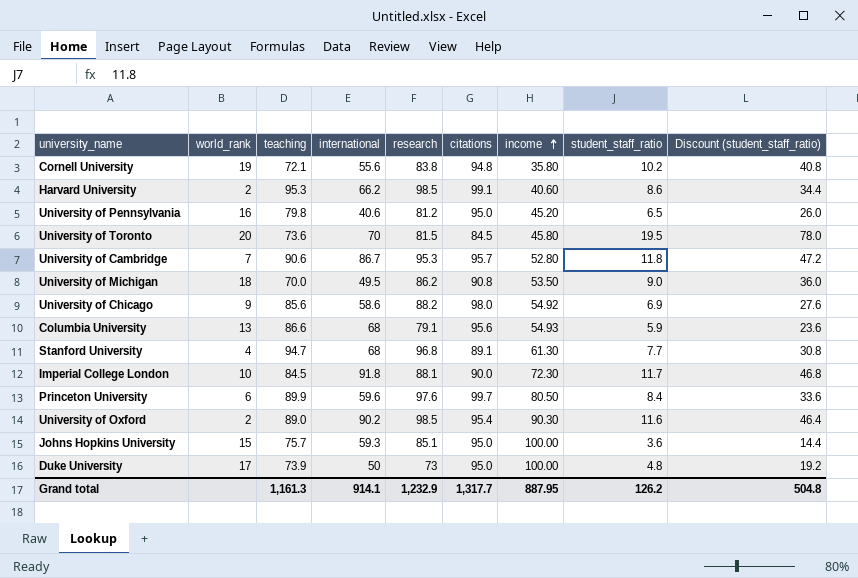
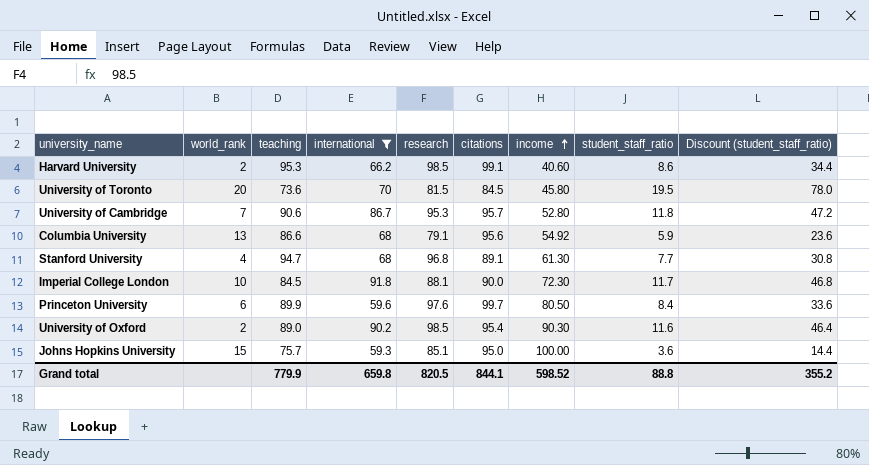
filter: none -> international >= 59.3
Columbia University | income: 54.93 -> 54.92
Grand total | teaching: 1,161.3 -> 779.9
Grand total | international: 914.1 -> 659.8
Grand total | research: 1,232.9 -> 820.5
Grand total | citations: 1,317.7 -> 844.1
Grand total | income: 887.95 -> 598.52
Grand total | student_staff_ratio: 126.2 -> 88.8
Grand total | Discount (student_staff_ratio): 504.8 -> 355.2

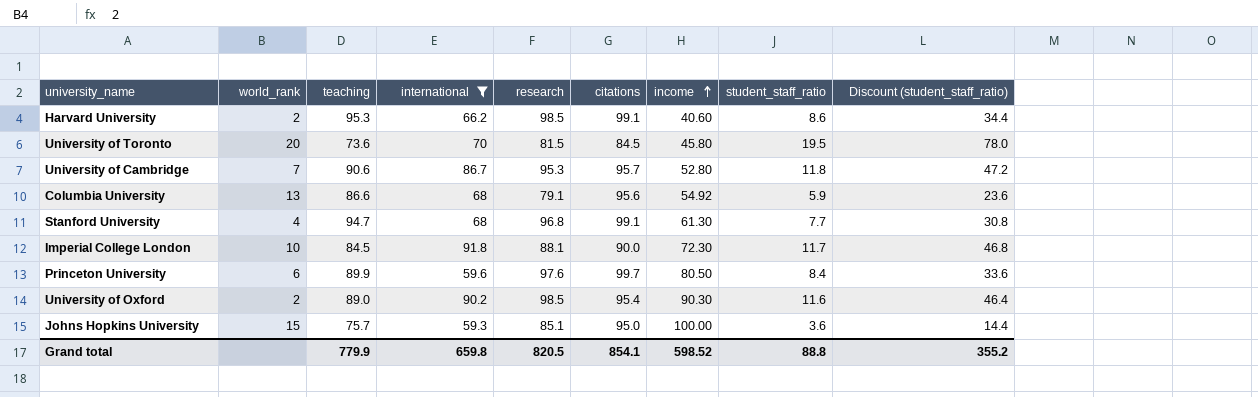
Stanford University | citations: 89.1 -> 99.1
Grand total | citations: 844.1 -> 854.1

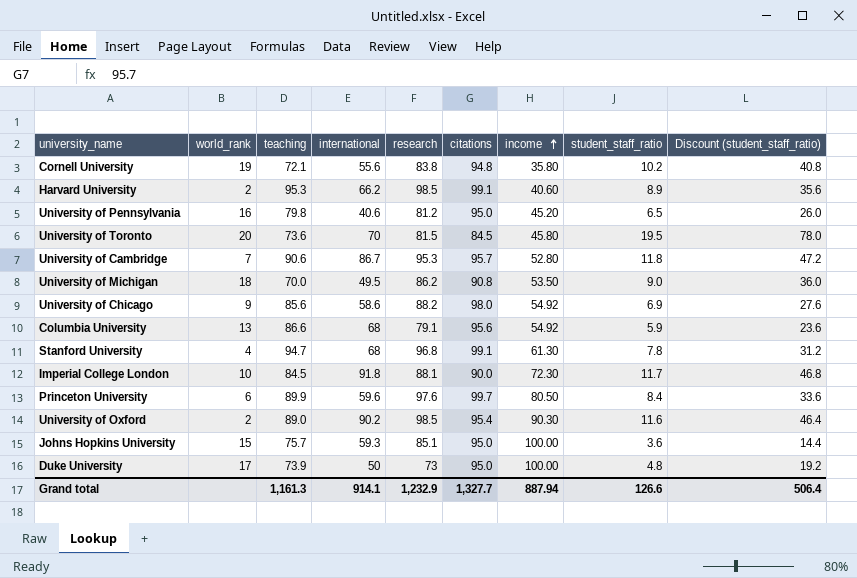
filter: international >= 59.3 -> none
Harvard University | student_staff_ratio: 8.6 -> 8.9
Harvard University | Discount (student_staff_ratio): 34.4 -> 35.6
Stanford University | student_staff_ratio: 7.7 -> 7.8
Stanford University | Discount (student_staff_ratio): 30.8 -> 31.2
Grand total | teaching: 779.9 -> 1,161.3
Grand total | international: 659.8 -> 914.1
Grand total | research: 820.5 -> 1,232.9
Grand total | citations: 854.1 -> 1,327.7
Grand total | income: 598.52 -> 887.94
Grand total | student_staff_ratio: 88.8 -> 126.6
Grand total | Discount (student_staff_ratio): 355.2 -> 506.4

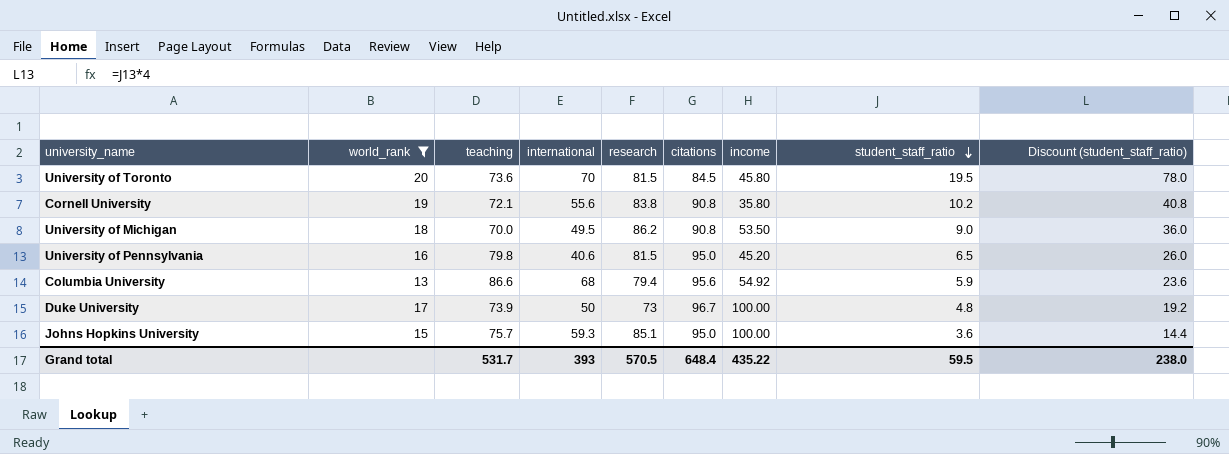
filter: none -> world_rank >= 13
row order: income ascending -> student_staff_ratio descending
Cornell University | citations: 94.8 -> 90.8
University of Pennsylvania | research: 81.2 -> 81.5
Columbia University | research: 79.1 -> 79.4
Duke University | citations: 95.0 -> 96.7
Grand total | teaching: 1,161.3 -> 531.7
Grand total | international: 914.1 -> 393
Grand total | research: 1,232.9 -> 570.5
Grand total | citations: 1,327.7 -> 648.4
Grand total | income: 887.94 -> 435.22
Grand total | student_staff_ratio: 126.6 -> 59.5
Grand total | Discount (student_staff_ratio): 506.4 -> 238.0

